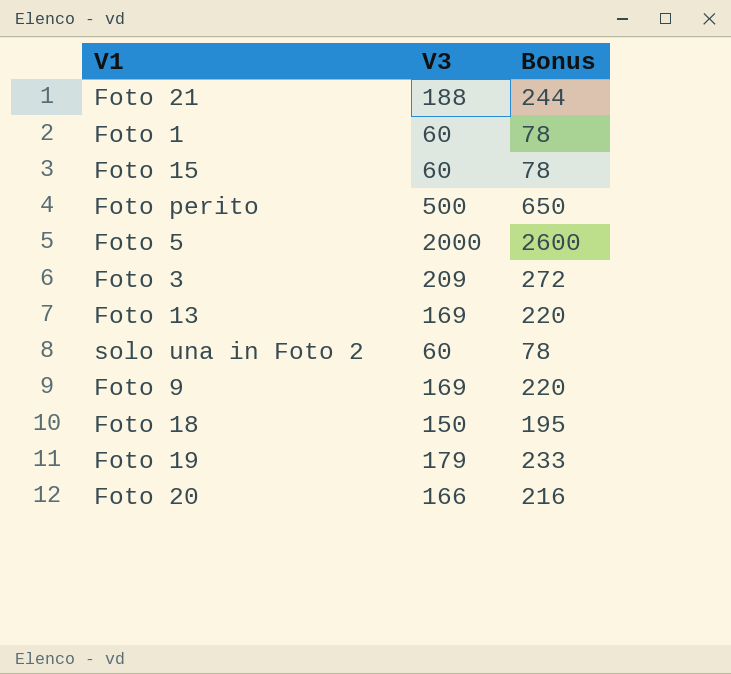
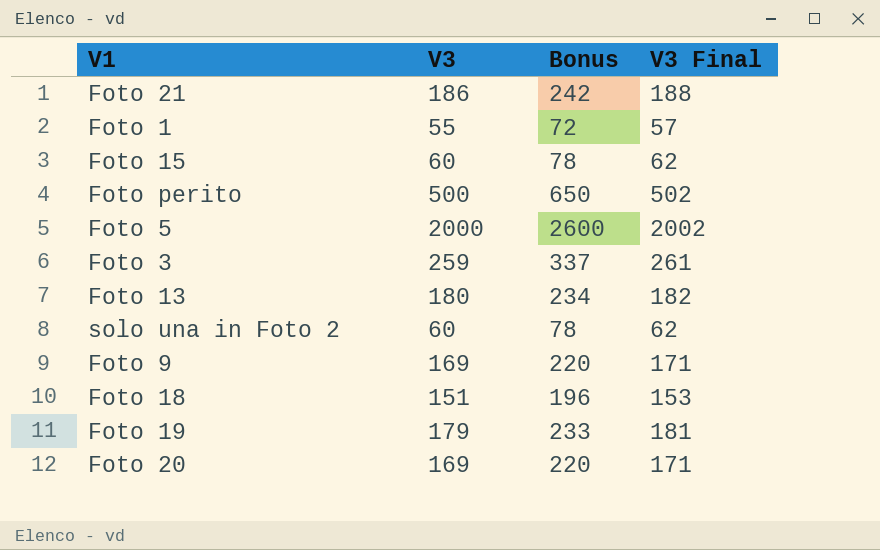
column V3 Final | formula: none -> [V3] + 2
Foto 21 | V3: 188 -> 186
Foto 21 | Bonus: 244 -> 242
Foto 1 | V3: 60 -> 55
Foto 1 | Bonus: 78 -> 72
Foto 3 | V3: 209 -> 259
Foto 3 | Bonus: 272 -> 337
Foto 13 | V3: 169 -> 180
Foto 13 | Bonus: 220 -> 234
Foto 18 | V3: 150 -> 151
Foto 18 | Bonus: 195 -> 196
Foto 20 | V3: 166 -> 169
Foto 20 | Bonus: 216 -> 220

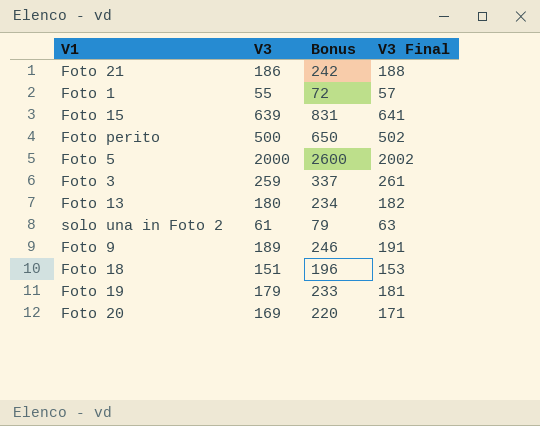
Foto 15 | V3: 60 -> 639
Foto 15 | Bonus: 78 -> 831
Foto 15 | V3 Final: 62 -> 641
solo una in Foto 2 | V3: 60 -> 61
solo una in Foto 2 | Bonus: 78 -> 79
solo una in Foto 2 | V3 Final: 62 -> 63
Foto 9 | V3: 169 -> 189
Foto 9 | Bonus: 220 -> 246
Foto 9 | V3 Final: 171 -> 191

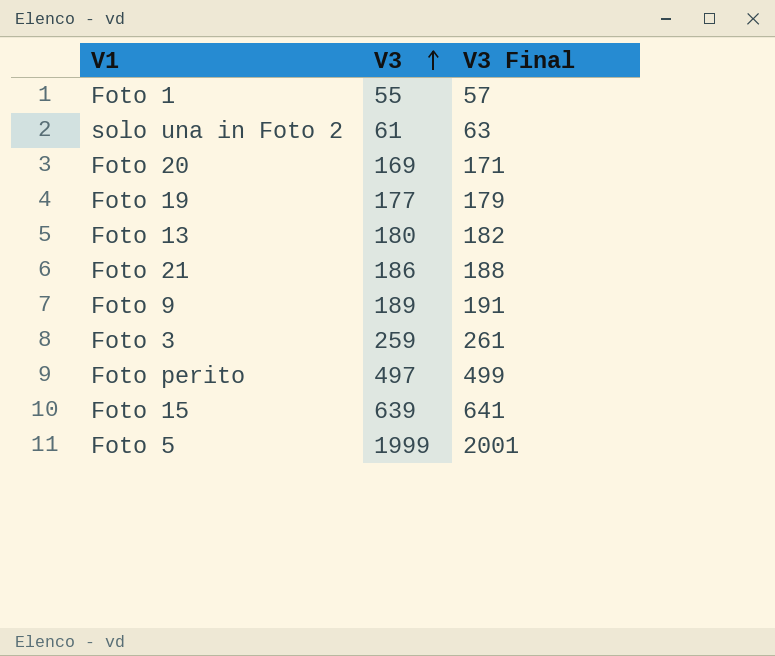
row order: none -> V3 ascending
column Bonus | formula: [V3] * 1.3 -> none
row Foto 18: 151 | 196 | 153 -> none
Foto 19 | V3: 179 -> 177
Foto 19 | V3 Final: 181 -> 179
Foto perito | V3: 500 -> 497
Foto perito | V3 Final: 502 -> 499
Foto 5 | V3: 2000 -> 1999
Foto 5 | V3 Final: 2002 -> 2001

